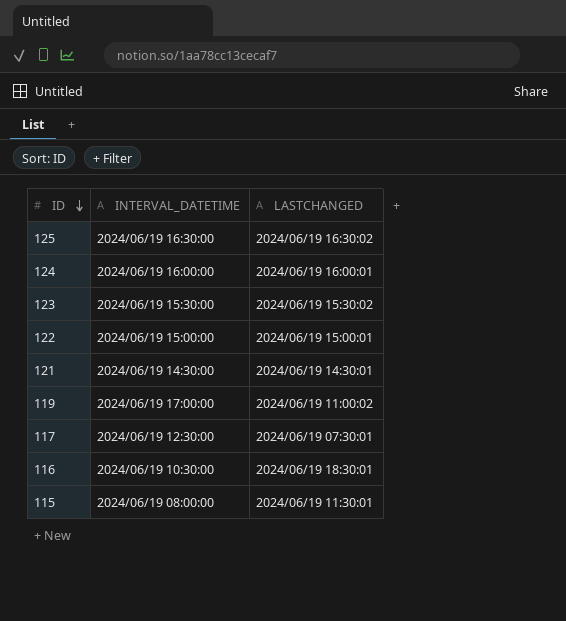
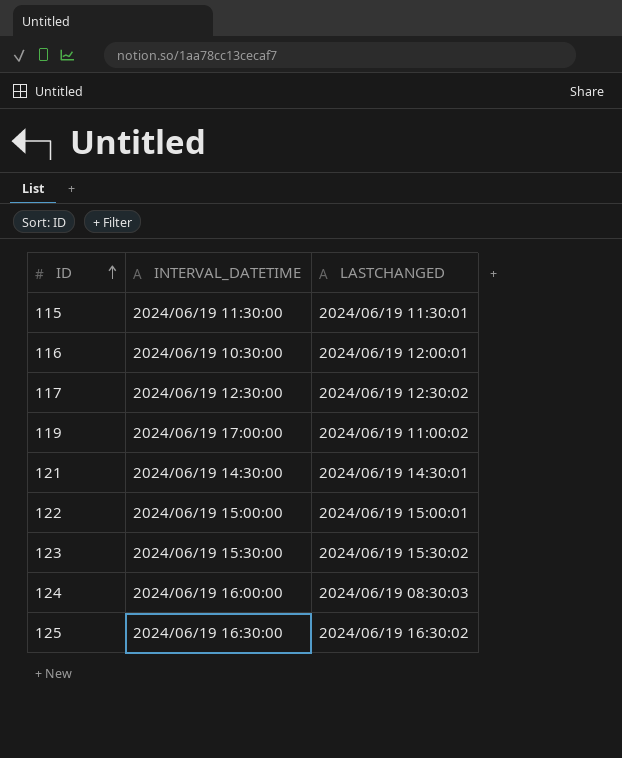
row order: ID descending -> ID ascending
115 | INTERVAL_DATETIME: 2024/06/19 08:00:00 -> 2024/06/19 11:30:00
116 | LASTCHANGED: 2024/06/19 18:30:01 -> 2024/06/19 12:00:01
117 | LASTCHANGED: 2024/06/19 07:30:01 -> 2024/06/19 12:30:02
124 | LASTCHANGED: 2024/06/19 16:00:01 -> 2024/06/19 08:30:03

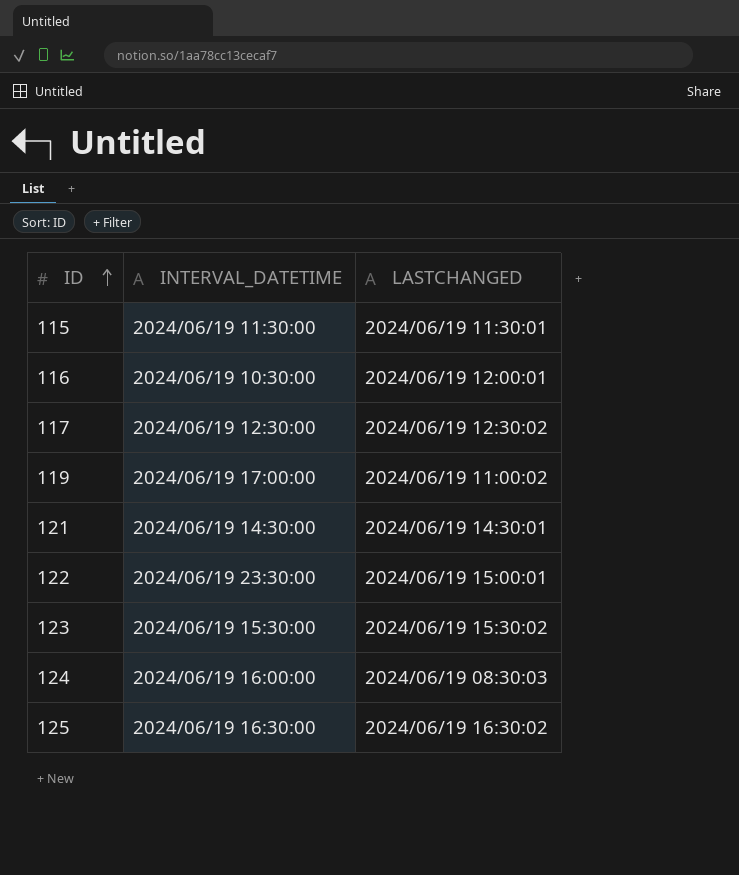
122 | INTERVAL_DATETIME: 2024/06/19 15:00:00 -> 2024/06/19 23:30:00

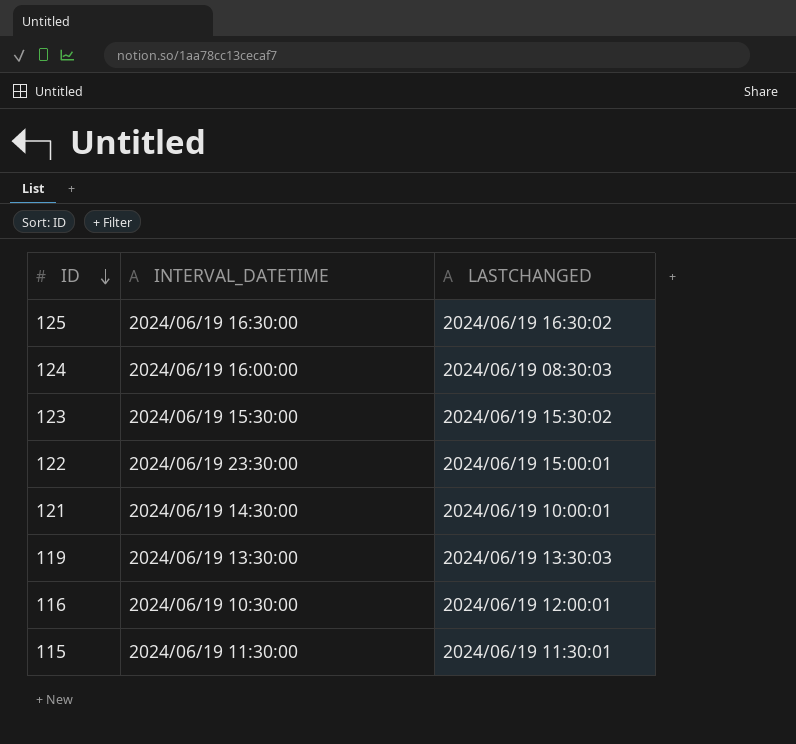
row order: ID ascending -> ID descending
row 117: 2024/06/19 12:30:00 | 2024/06/19 12:30:02 -> none
121 | LASTCHANGED: 2024/06/19 14:30:01 -> 2024/06/19 10:00:01
119 | INTERVAL_DATETIME: 2024/06/19 17:00:00 -> 2024/06/19 13:30:00
119 | LASTCHANGED: 2024/06/19 11:00:02 -> 2024/06/19 13:30:03

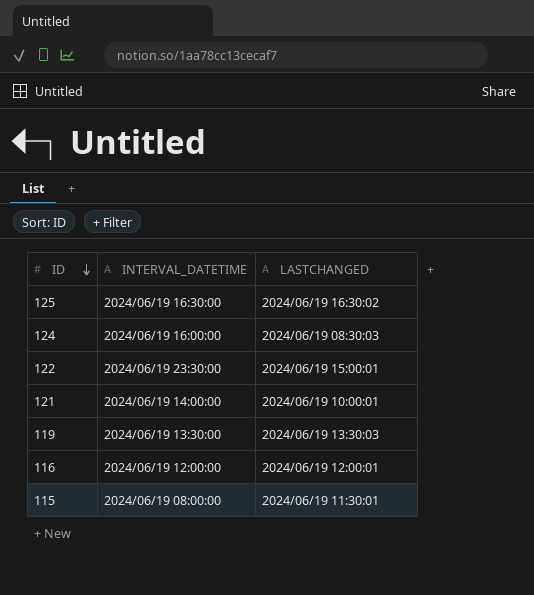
row 123: 2024/06/19 15:30:00 | 2024/06/19 15:30:02 -> none
121 | INTERVAL_DATETIME: 2024/06/19 14:30:00 -> 2024/06/19 14:00:00
116 | INTERVAL_DATETIME: 2024/06/19 10:30:00 -> 2024/06/19 12:00:00
115 | INTERVAL_DATETIME: 2024/06/19 11:30:00 -> 2024/06/19 08:00:00

